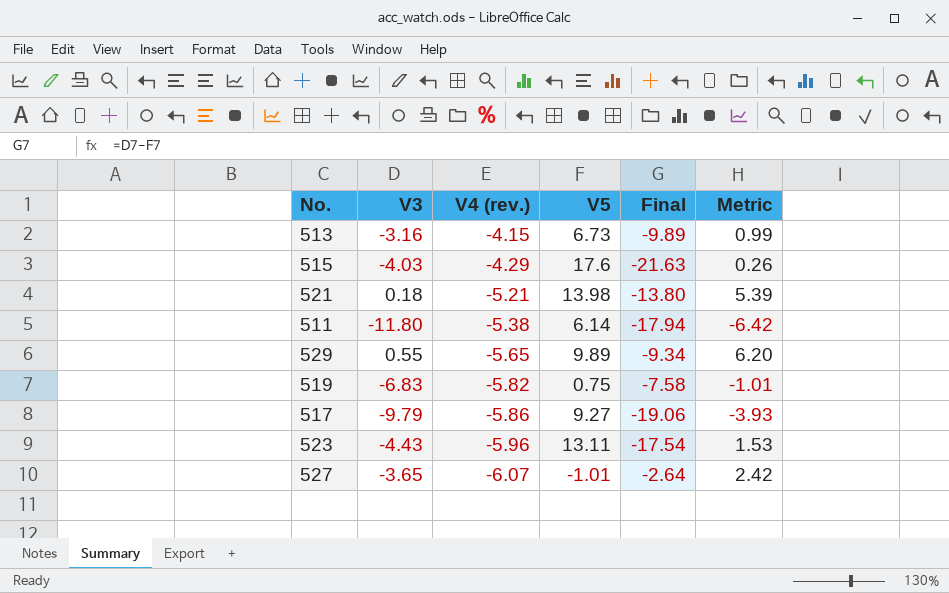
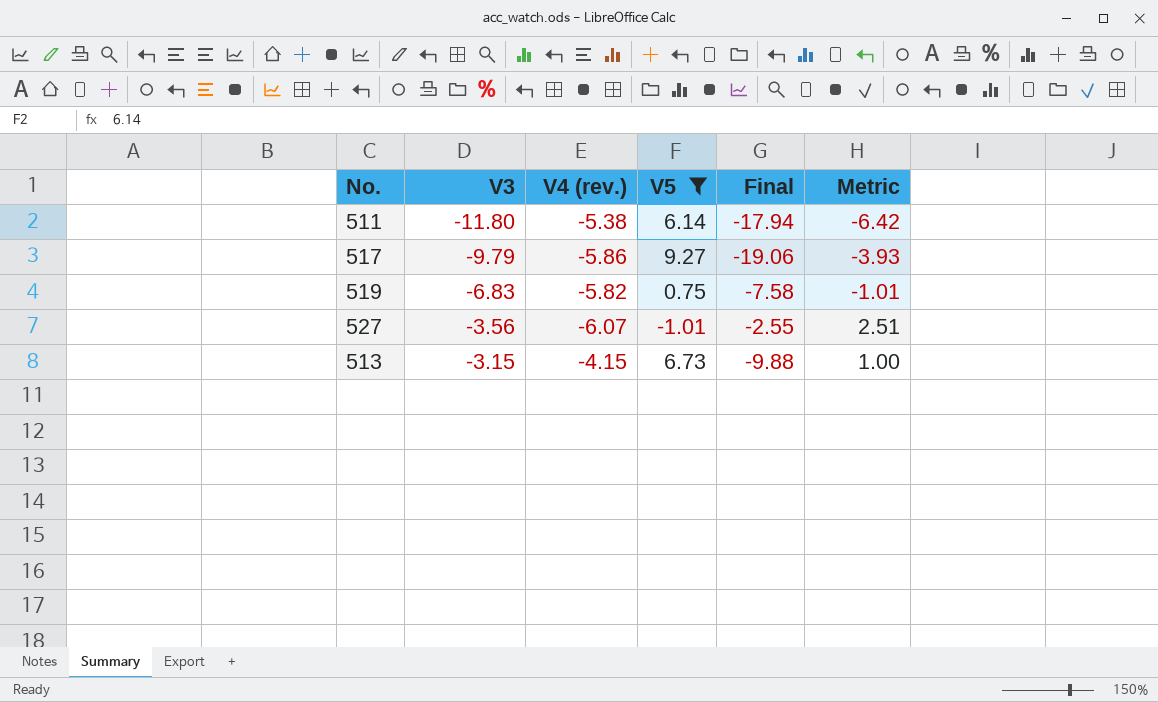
filter: none -> V5 <= 9.27
row order: V4 (rev.) descending -> V3 ascending
527 | V3: -3.65 -> -3.56
527 | Final: -2.64 -> -2.55
527 | Metric: 2.42 -> 2.51
513 | V3: -3.16 -> -3.15
513 | Final: -9.89 -> -9.88
513 | Metric: 0.99 -> 1.00

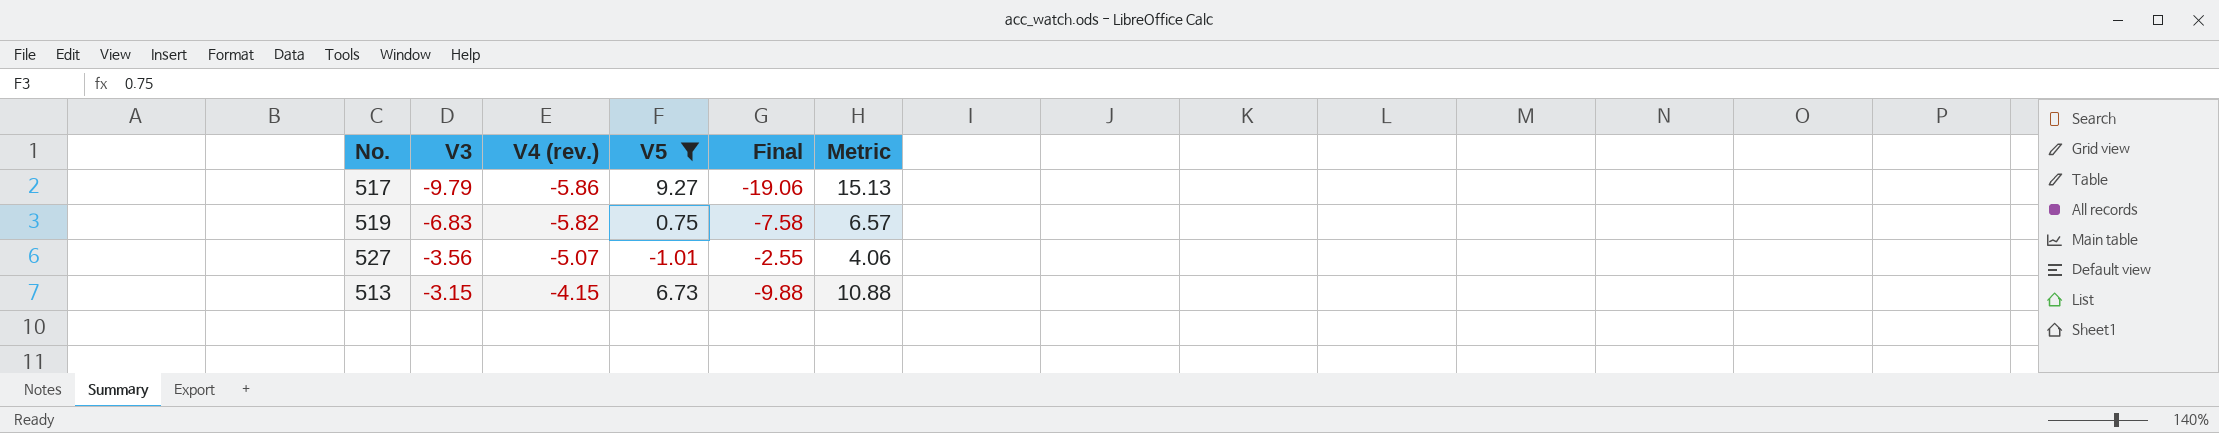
column Metric | formula: [V3] - [V4 (rev.)] -> [V5] - [V4 (rev.)]
row 511: -11.80 | -5.38 | 6.14 | -17.94 | -6.42 -> none
527 | V4 (rev.): -6.07 -> -5.07

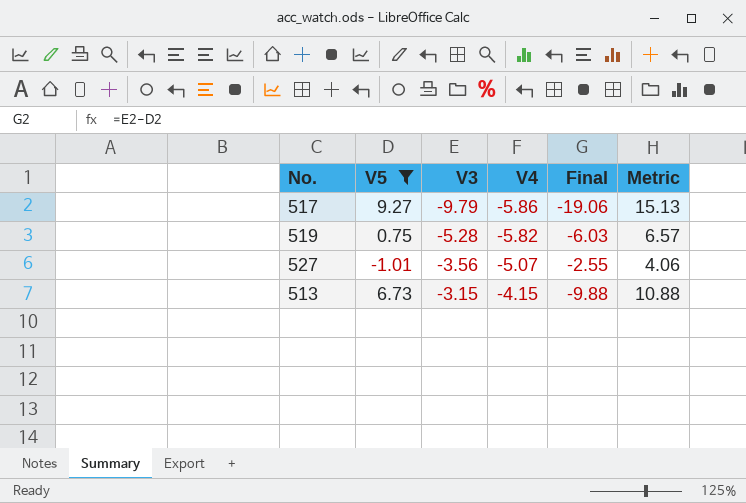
column V5 | position: 4 -> 2
column name: V4 (rev.) -> V4
519 | V3: -6.83 -> -5.28
519 | Final: -7.58 -> -6.03

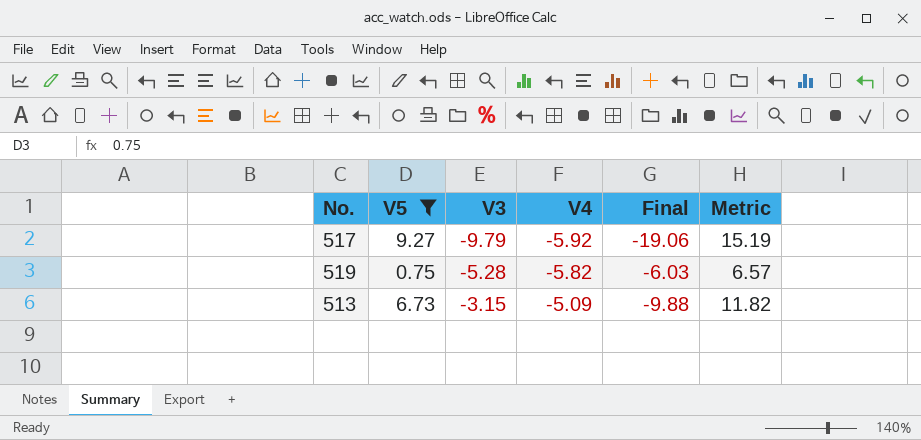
row 527: -1.01 | -3.56 | -5.07 | -2.55 | 4.06 -> none
517 | V4: -5.86 -> -5.92
517 | Metric: 15.13 -> 15.19
513 | V4: -4.15 -> -5.09
513 | Metric: 10.88 -> 11.82

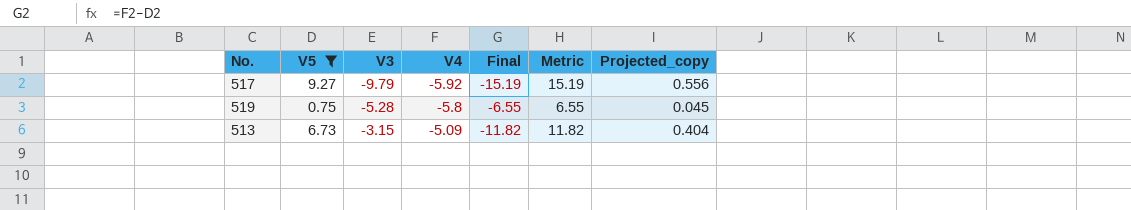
column Final | formula: [V3] - [V5] -> [V4] - [V5]
column Projected_copy | formula: none -> [V5] * 0.06
519 | V4: -5.82 -> -5.8
519 | Metric: 6.57 -> 6.55

